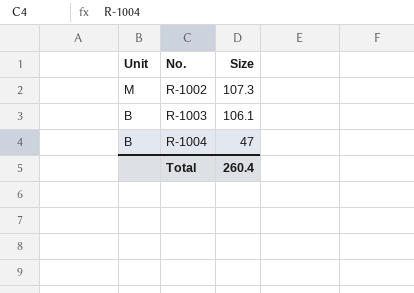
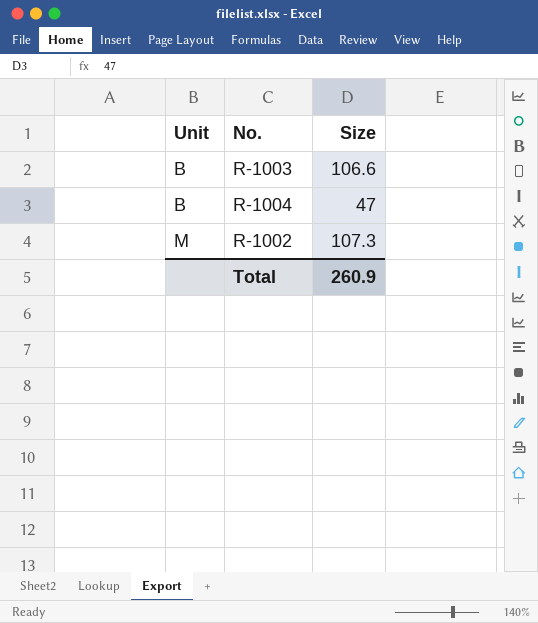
row order: Unit descending -> Unit ascending
R-1003 | Size: 106.1 -> 106.6
Total | Size: 260.4 -> 260.9

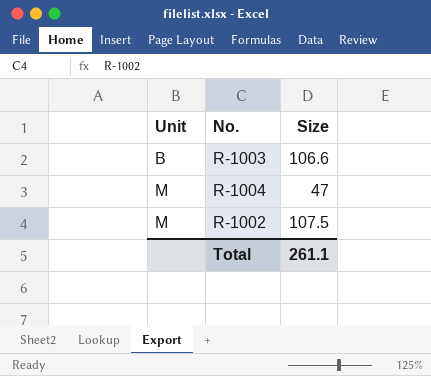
R-1004 | Unit: B -> M
R-1002 | Size: 107.3 -> 107.5
Total | Size: 260.9 -> 261.1

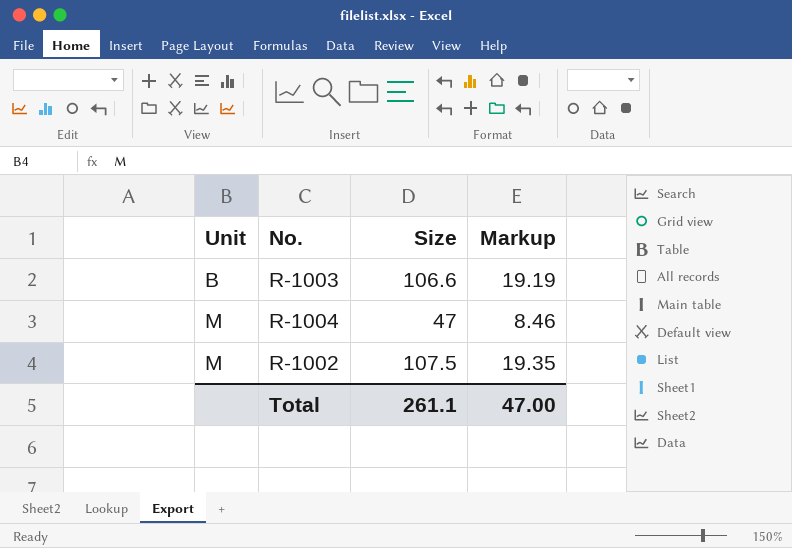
column Markup | formula: none -> [Size] * 0.18

